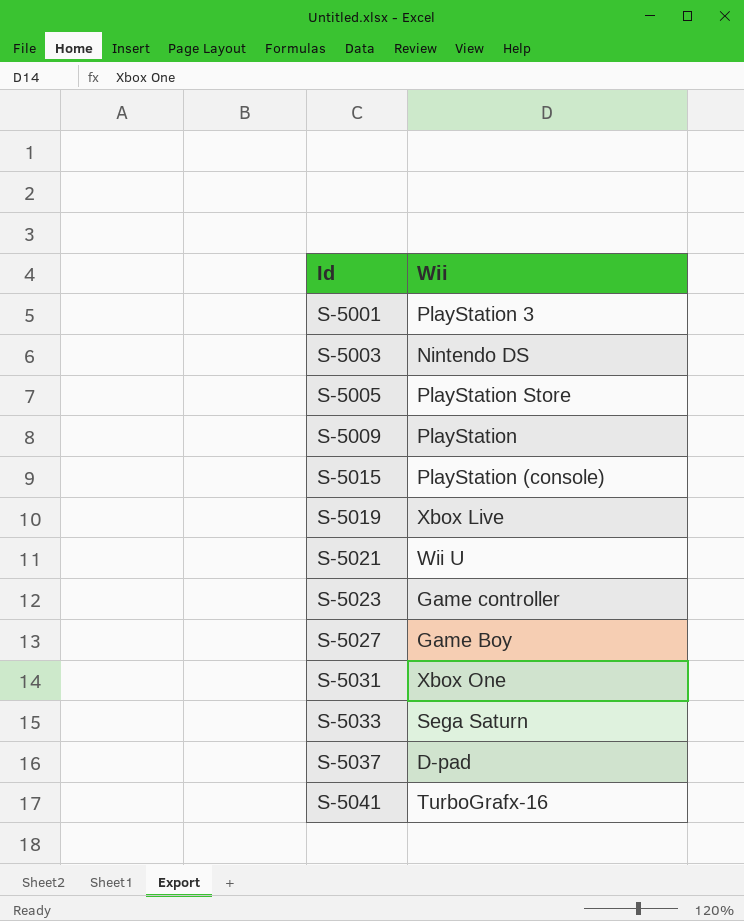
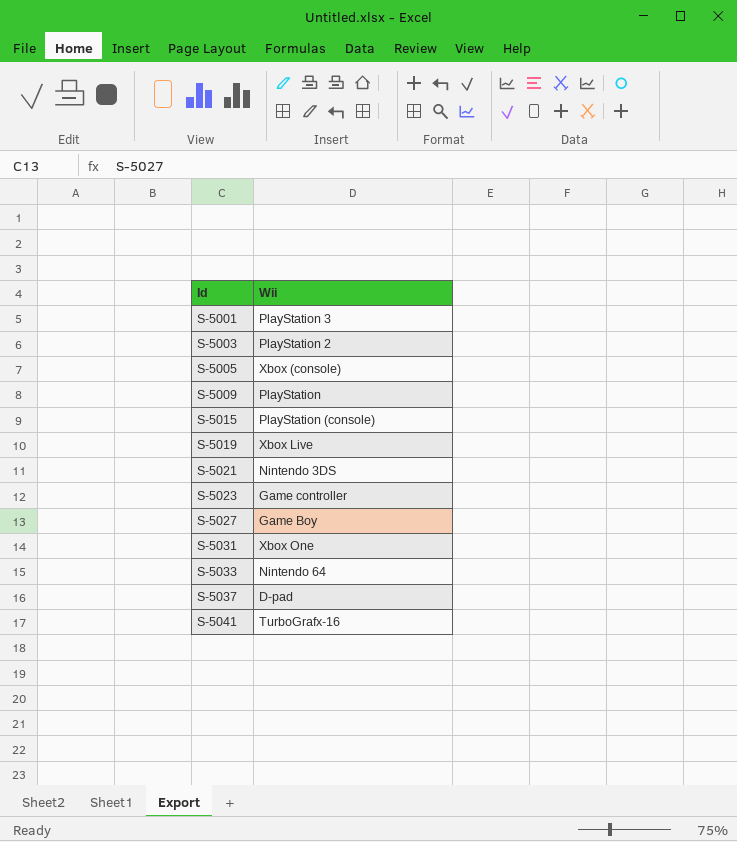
S-5003 | Wii: Nintendo DS -> PlayStation 2
S-5005 | Wii: PlayStation Store -> Xbox (console)
S-5021 | Wii: Wii U -> Nintendo 3DS
S-5033 | Wii: Sega Saturn -> Nintendo 64

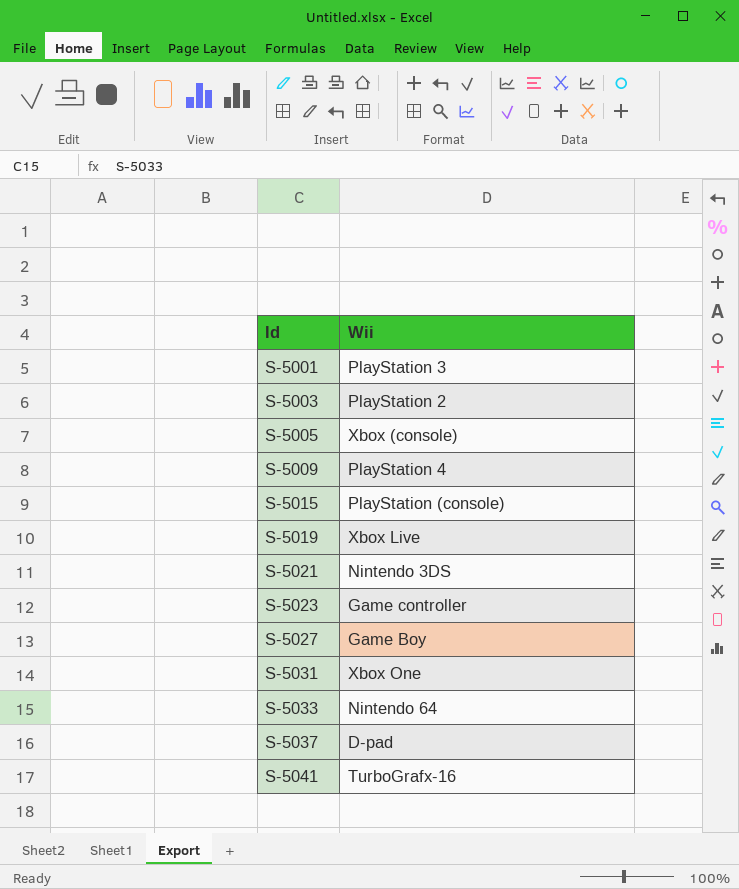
S-5009 | Wii: PlayStation -> PlayStation 4

